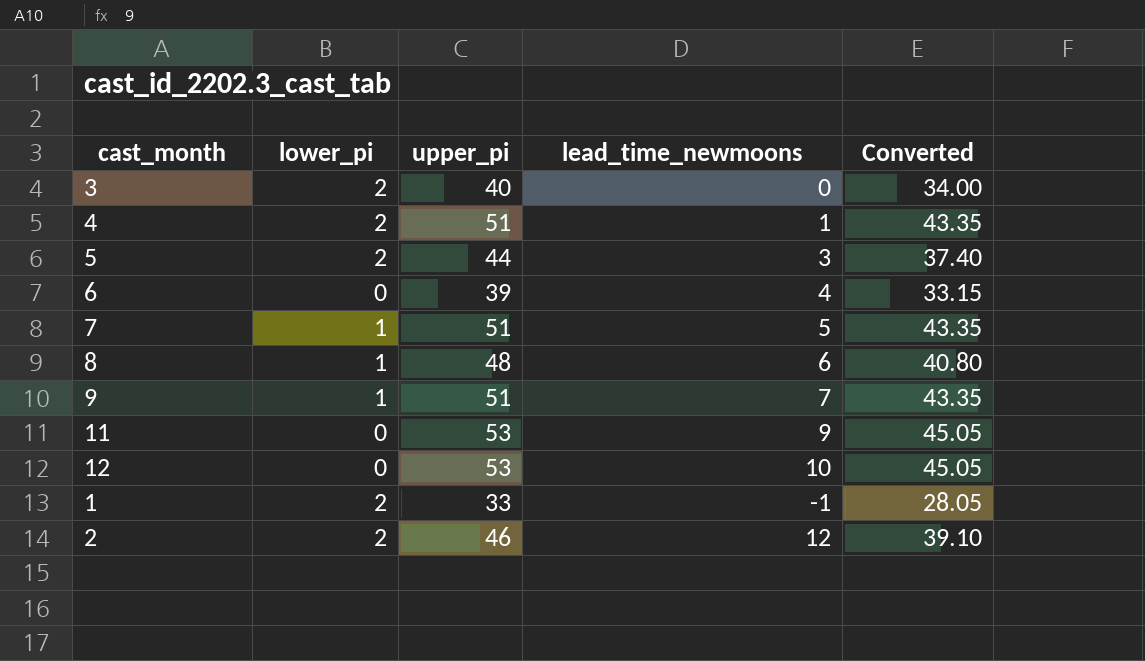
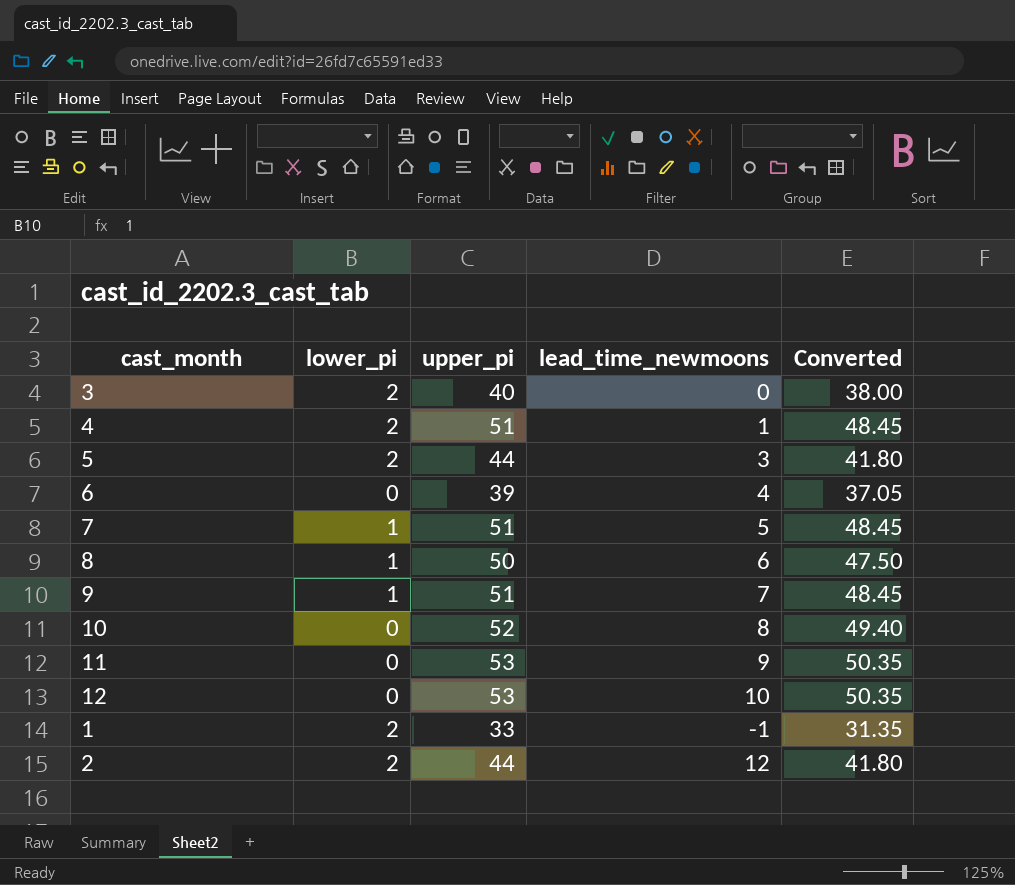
column Converted | formula: [upper_pi] * 0.85 -> [upper_pi] * 0.95
8 | upper_pi: 48 -> 50
row 10: none -> 0 | 52 | 8 | 49.40
2 | upper_pi: 46 -> 44

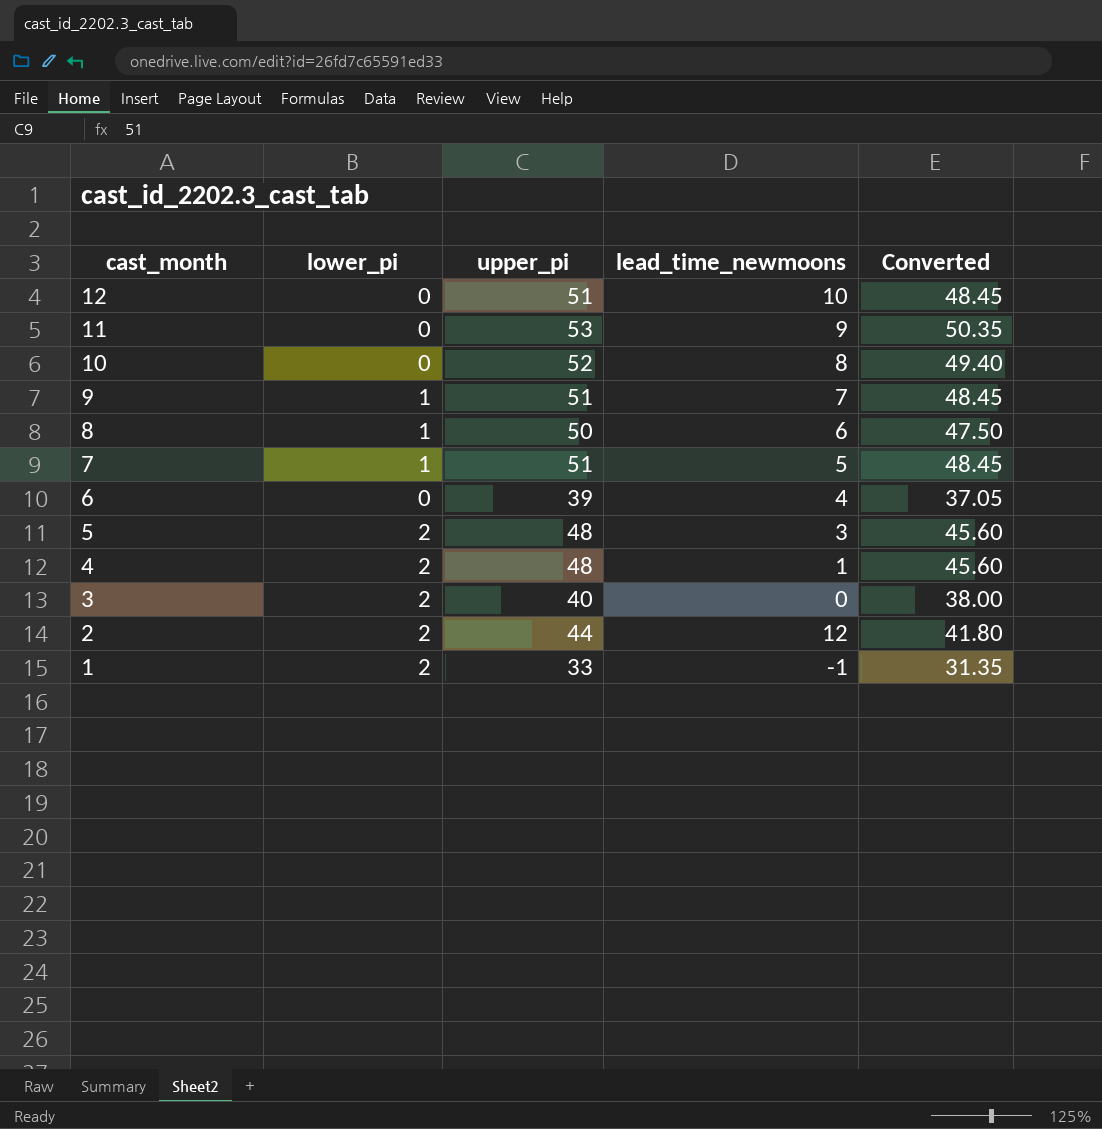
row order: none -> cast_month descending
12 | upper_pi: 53 -> 51
12 | Converted: 50.35 -> 48.45
5 | upper_pi: 44 -> 48
5 | Converted: 41.80 -> 45.60
4 | upper_pi: 51 -> 48
4 | Converted: 48.45 -> 45.60

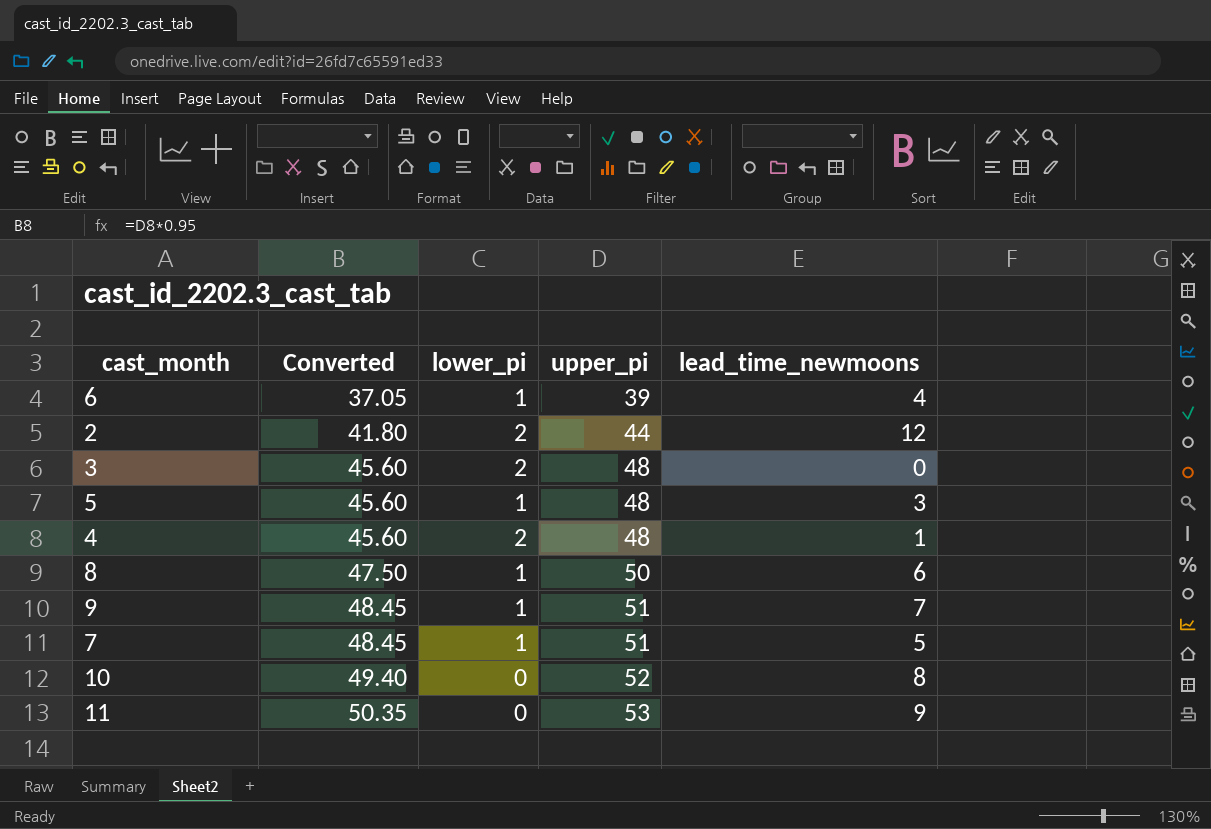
row order: cast_month descending -> Converted ascending
column Converted | position: 5 -> 2
row 12: 0 | 51 | 10 | 48.45 -> none
row 1: 2 | 33 | -1 | 31.35 -> none
6 | lower_pi: 0 -> 1
3 | Converted: 38.00 -> 45.60
3 | upper_pi: 40 -> 48
5 | lower_pi: 2 -> 1

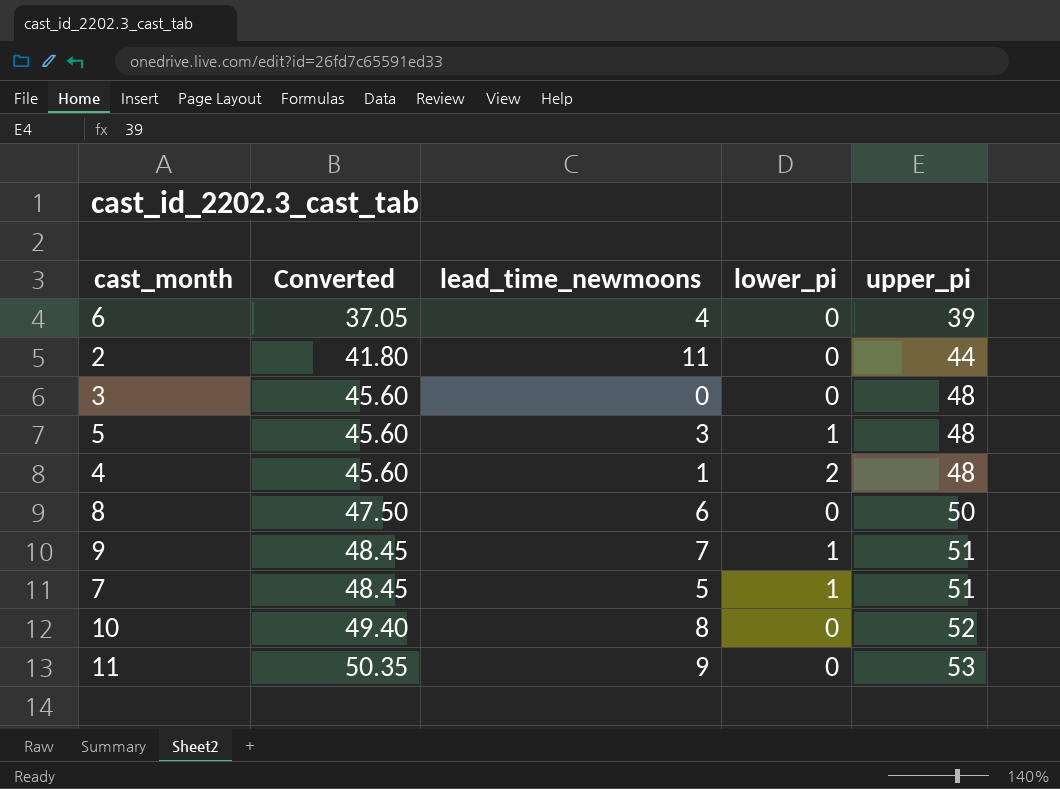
column lead_time_newmoons | position: 5 -> 3
6 | lower_pi: 1 -> 0
2 | lead_time_newmoons: 12 -> 11
2 | lower_pi: 2 -> 0
3 | lower_pi: 2 -> 0
8 | lower_pi: 1 -> 0

